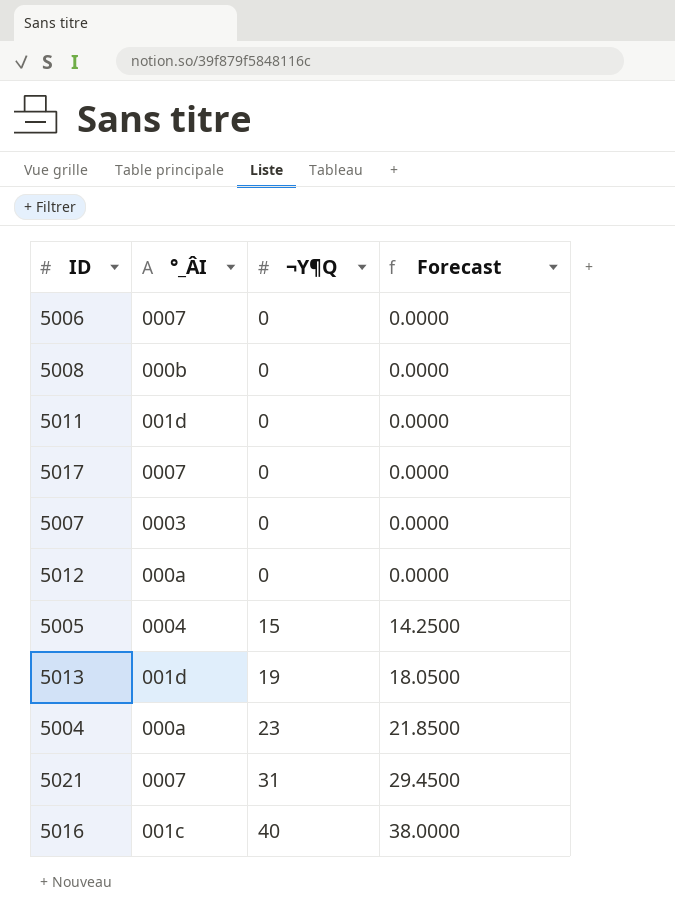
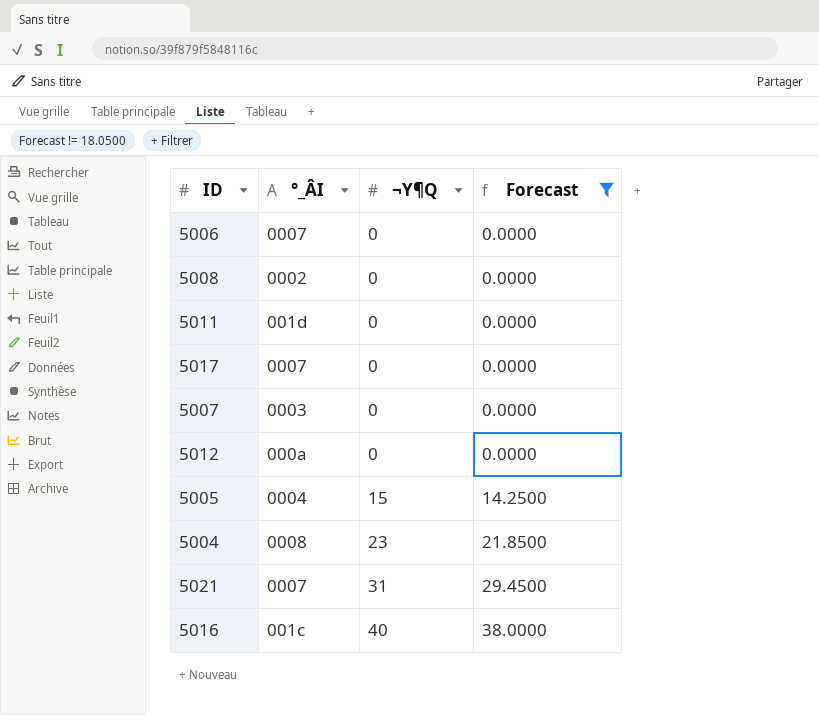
filter: none -> Forecast != 18.0500
5008 | °_ÂI: 000b -> 0002
5004 | °_ÂI: 000a -> 0008

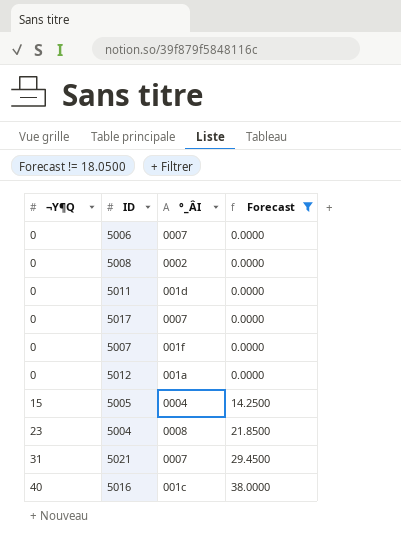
column ¬Y¶Q | position: 3 -> 1
5007 | °_ÂI: 0003 -> 001f
5012 | °_ÂI: 000a -> 001a

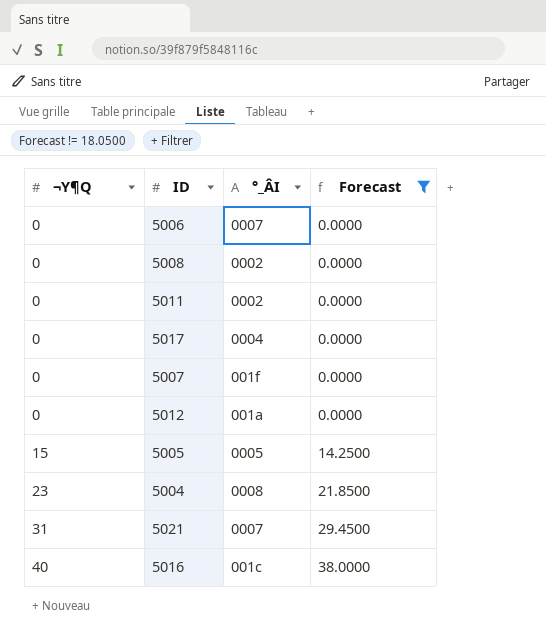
5011 | °_ÂI: 001d -> 0002
5017 | °_ÂI: 0007 -> 0004
5005 | °_ÂI: 0004 -> 0005

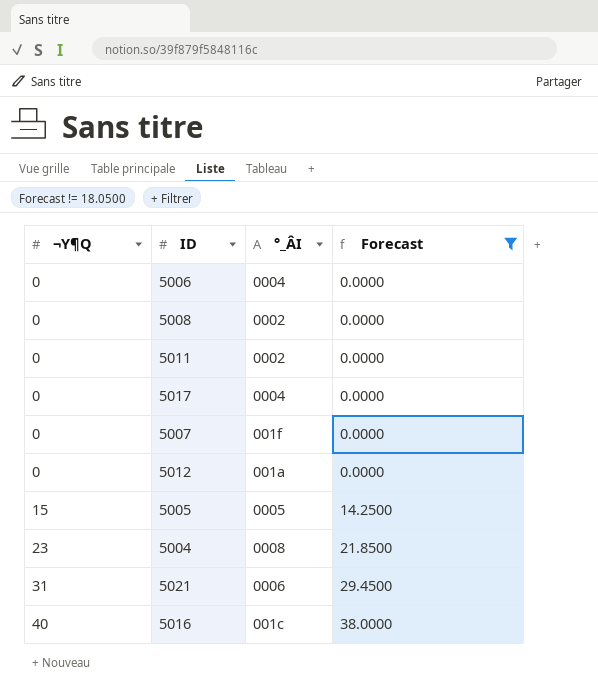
5006 | °_ÂI: 0007 -> 0004
5021 | °_ÂI: 0007 -> 0006

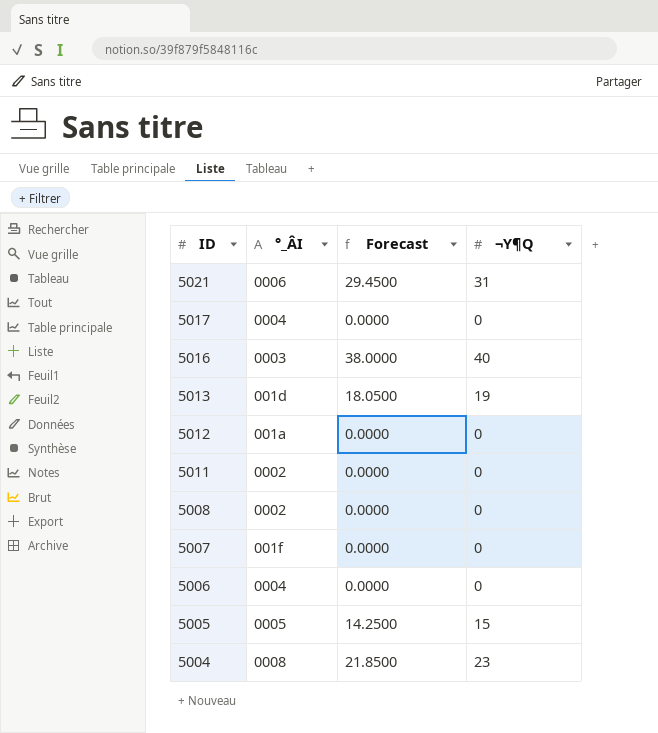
filter: Forecast != 18.0500 -> none
row order: ¬Y¶Q ascending -> ID descending
column ¬Y¶Q | position: 1 -> 4
5016 | °_ÂI: 001c -> 0003

